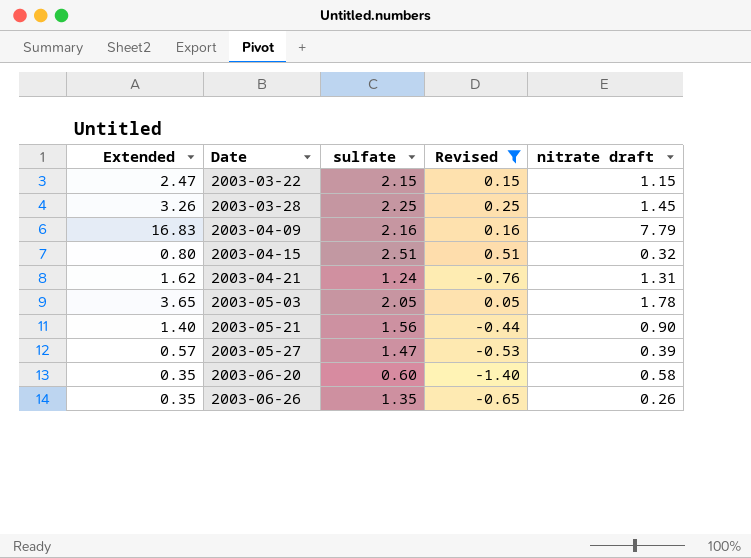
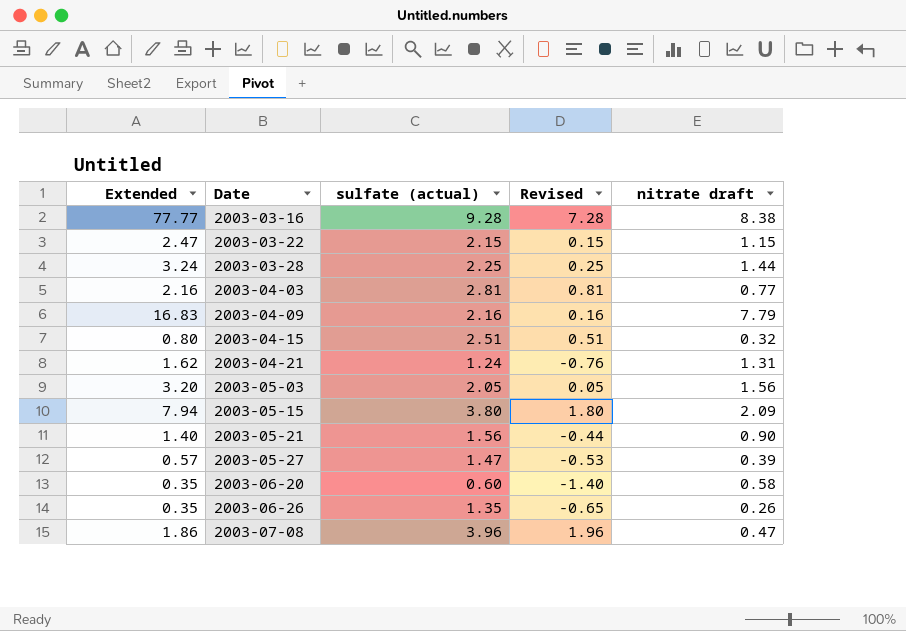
filter: Revised <= 0.51 -> none
column name: sulfate -> sulfate (actual)
2003-03-28 | Extended: 3.26 -> 3.24
2003-03-28 | nitrate draft: 1.45 -> 1.44
2003-05-03 | Extended: 3.65 -> 3.20
2003-05-03 | nitrate draft: 1.78 -> 1.56

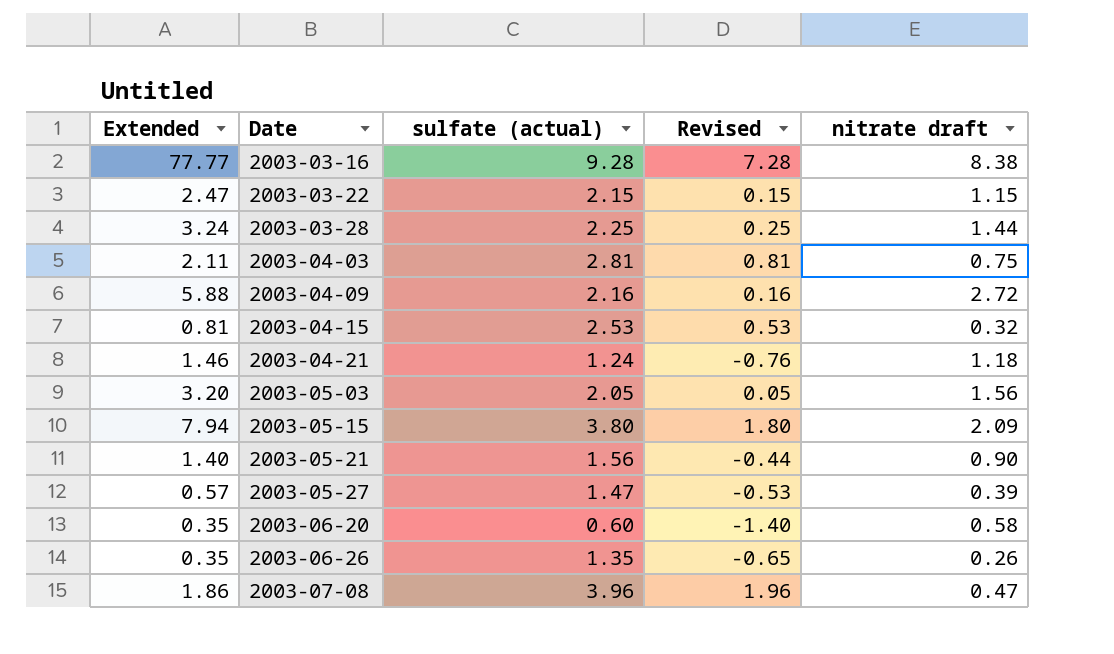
2003-04-03 | Extended: 2.16 -> 2.11
2003-04-03 | nitrate draft: 0.77 -> 0.75
2003-04-09 | Extended: 16.83 -> 5.88
2003-04-09 | nitrate draft: 7.79 -> 2.72
2003-04-15 | Extended: 0.80 -> 0.81
2003-04-15 | sulfate (actual): 2.51 -> 2.53
2003-04-15 | Revised: 0.51 -> 0.53
2003-04-21 | Extended: 1.62 -> 1.46
2003-04-21 | nitrate draft: 1.31 -> 1.18

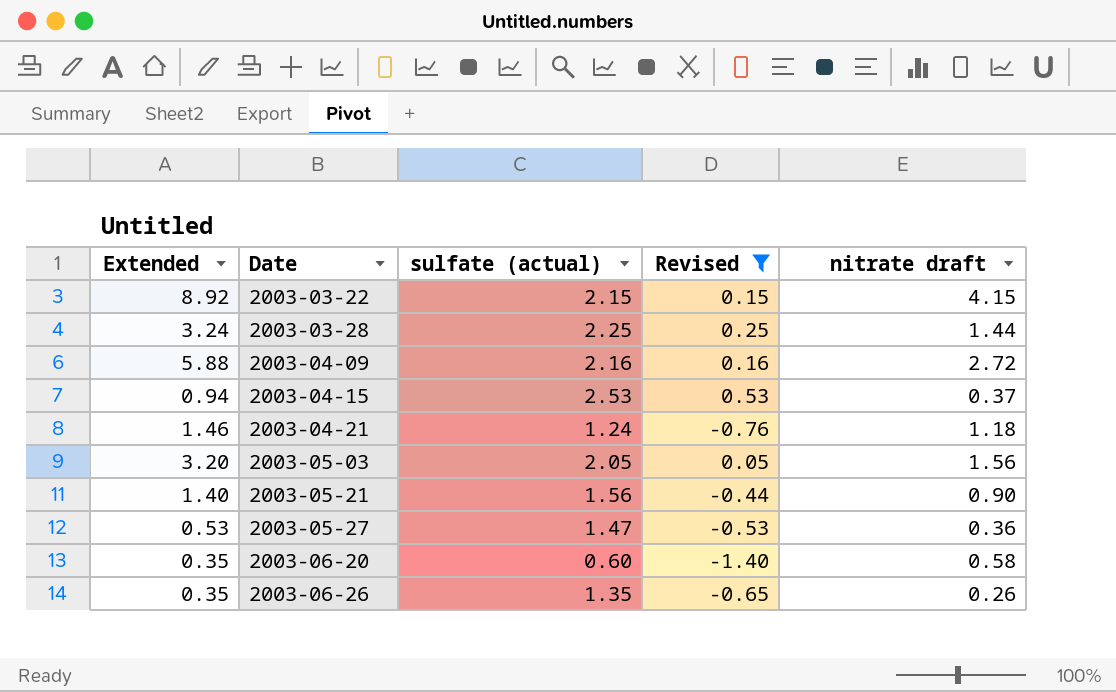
filter: none -> Revised <= 0.53
2003-03-22 | Extended: 2.47 -> 8.92
2003-03-22 | nitrate draft: 1.15 -> 4.15
2003-04-15 | Extended: 0.81 -> 0.94
2003-04-15 | nitrate draft: 0.32 -> 0.37
2003-05-27 | Extended: 0.57 -> 0.53
2003-05-27 | nitrate draft: 0.39 -> 0.36

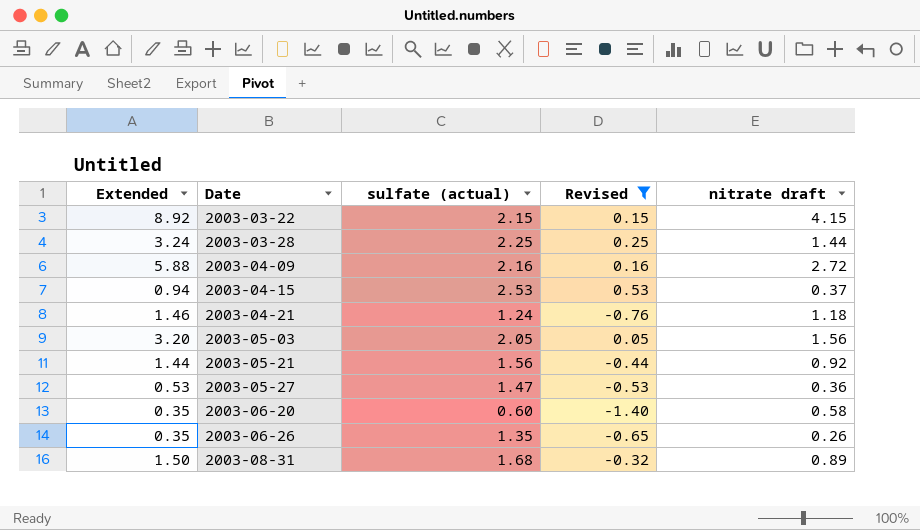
2003-05-21 | Extended: 1.40 -> 1.44
2003-05-21 | nitrate draft: 0.90 -> 0.92
row 2003-08-31: none -> 1.50 | 1.68 | -0.32 | 0.89

